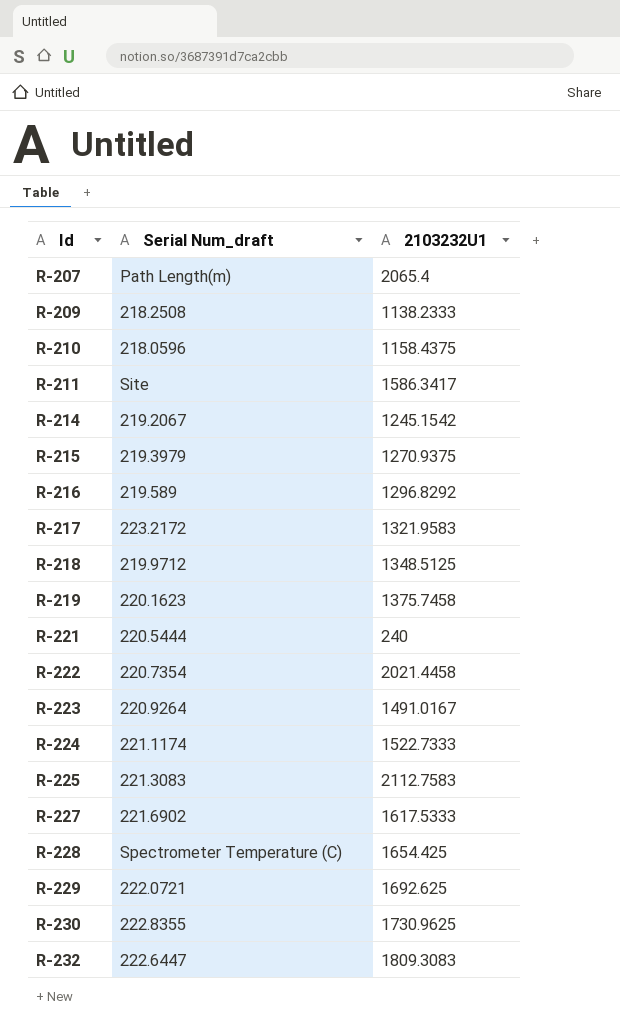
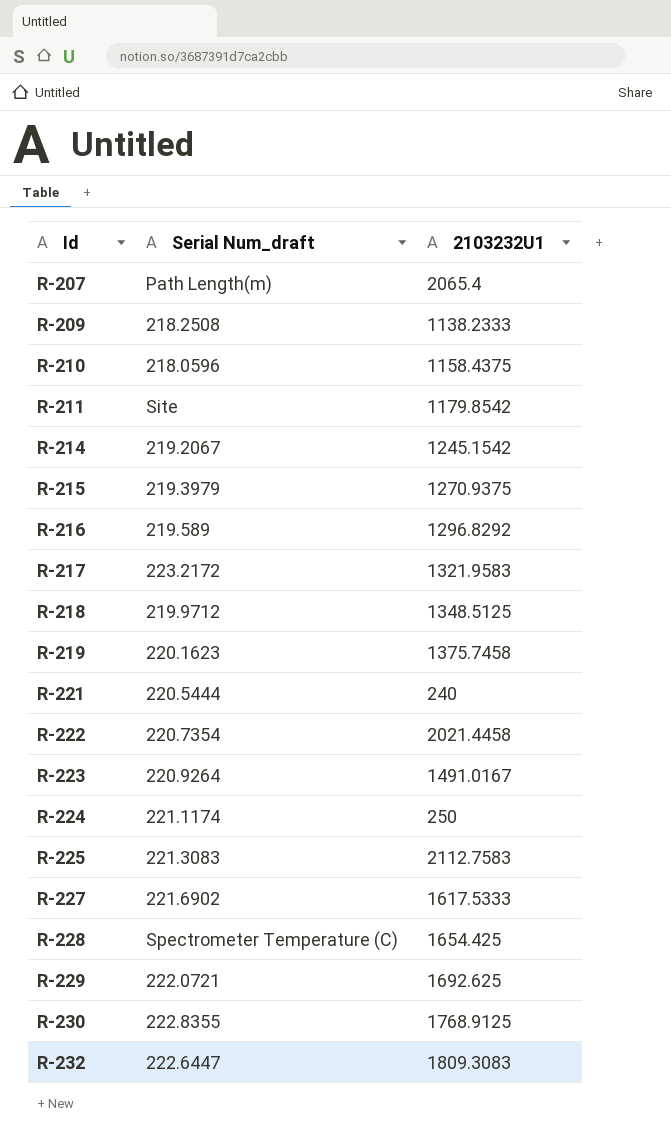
R-211 | 2103232U1: 1586.3417 -> 1179.8542
R-224 | 2103232U1: 1522.7333 -> 250
R-230 | 2103232U1: 1730.9625 -> 1768.9125

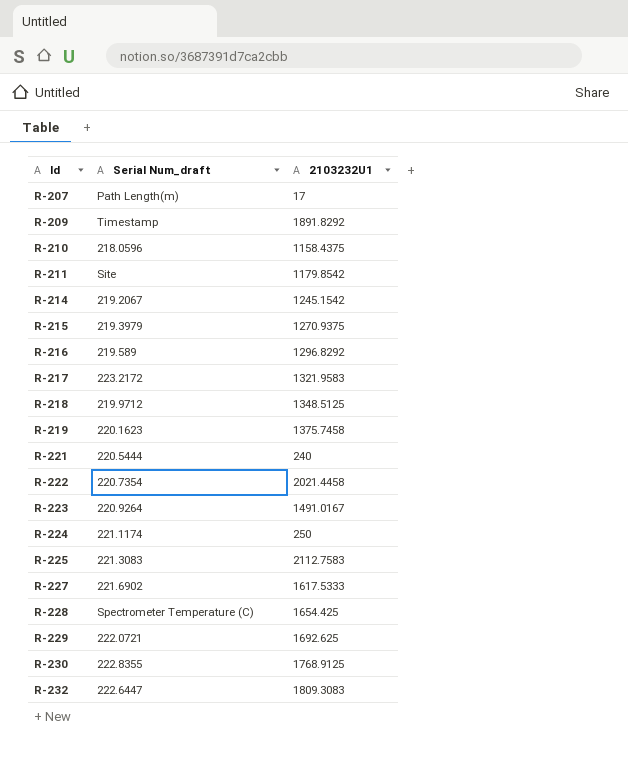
R-207 | 2103232U1: 2065.4 -> 17
R-209 | Serial Num_draft: 218.2508 -> Timestamp
R-209 | 2103232U1: 1138.2333 -> 1891.8292

